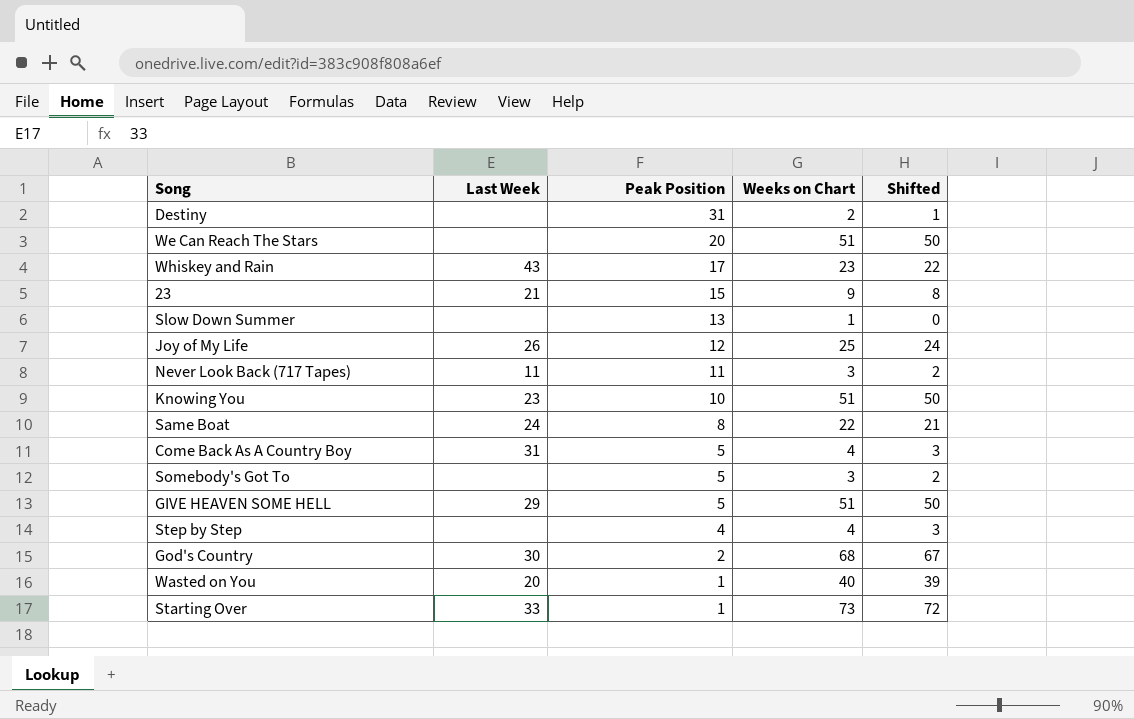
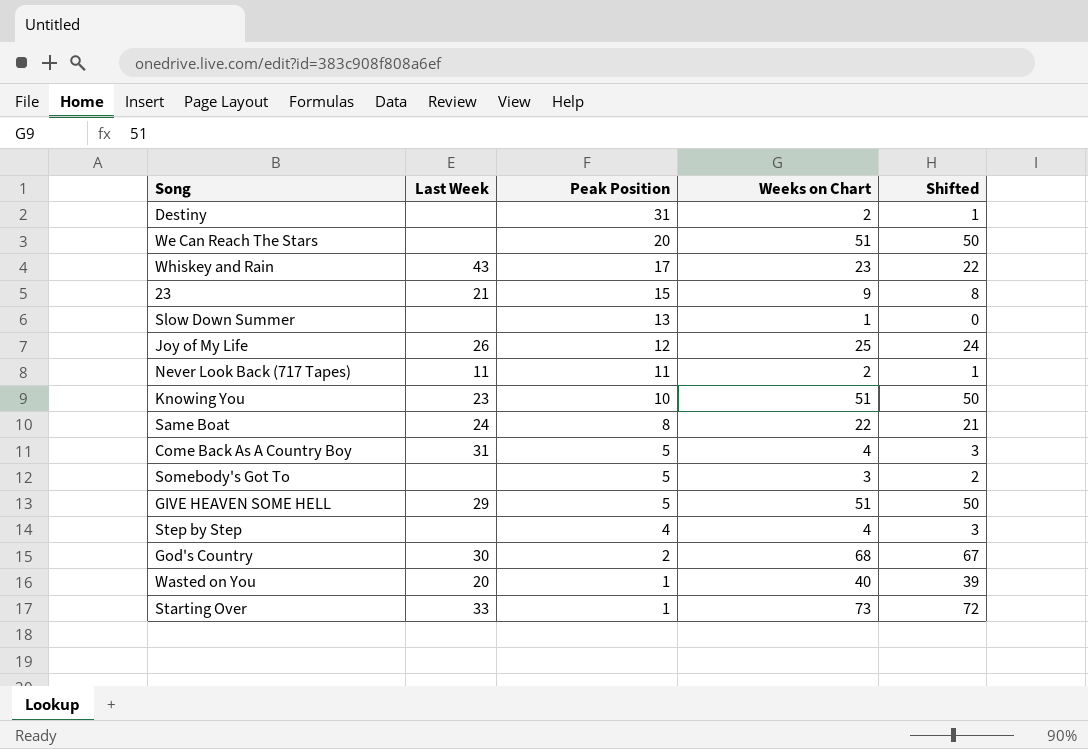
Never Look Back (717 Tapes) | Weeks on Chart: 3 -> 2
Never Look Back (717 Tapes) | Shifted: 2 -> 1

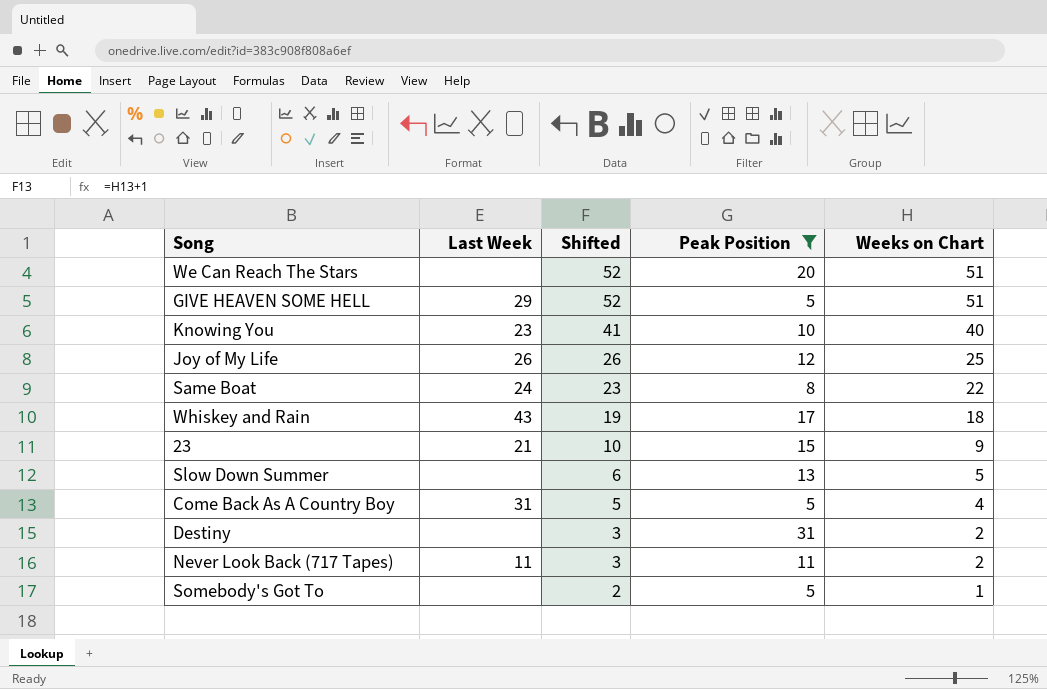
filter: none -> Peak Position >= 5
row order: Peak Position descending -> Shifted descending
column Shifted | formula: [Weeks on Chart] - 1 -> [Weeks on Chart] + 1
column Shifted | position: 5 -> 3
Knowing You | Weeks on Chart: 51 -> 40
Whiskey and Rain | Weeks on Chart: 23 -> 18
Slow Down Summer | Weeks on Chart: 1 -> 5
Somebody's Got To | Weeks on Chart: 3 -> 1

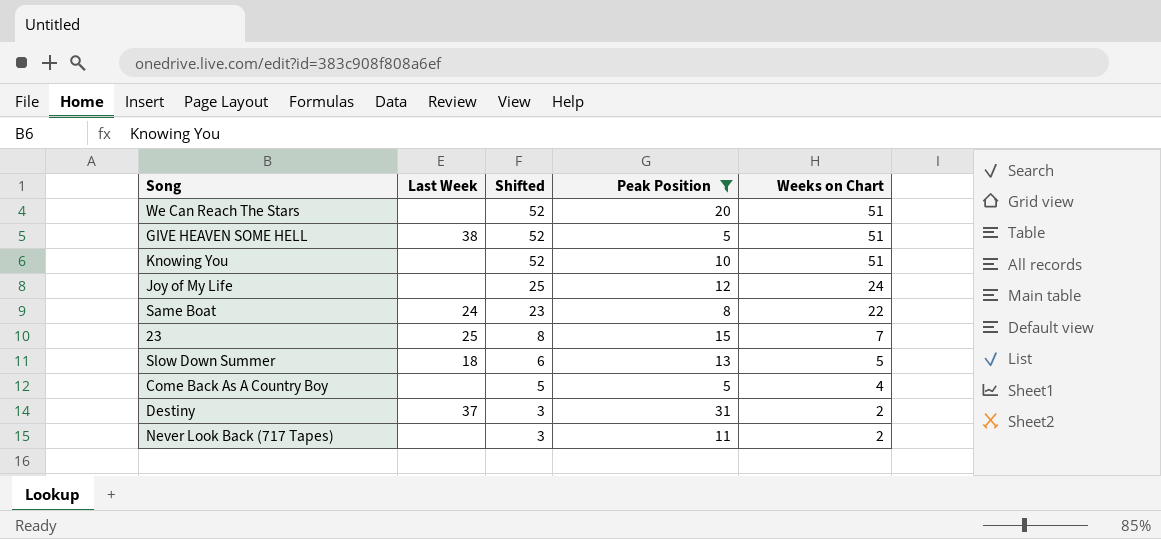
row Whiskey and Rain: 43 | 19 | 17 | 18 -> none
row Somebody's Got To: none | 2 | 5 | 1 -> none
GIVE HEAVEN SOME HELL | Last Week: 29 -> 38
Knowing You | Last Week: 23 -> none
Knowing You | Shifted: 41 -> 52
Knowing You | Weeks on Chart: 40 -> 51
Joy of My Life | Last Week: 26 -> none
Joy of My Life | Shifted: 26 -> 25
Joy of My Life | Weeks on Chart: 25 -> 24
23 | Last Week: 21 -> 25
23 | Shifted: 10 -> 8
23 | Weeks on Chart: 9 -> 7
Slow Down Summer | Last Week: none -> 18
Come Back As A Country Boy | Last Week: 31 -> none
Destiny | Last Week: none -> 37
Never Look Back (717 Tapes) | Last Week: 11 -> none

